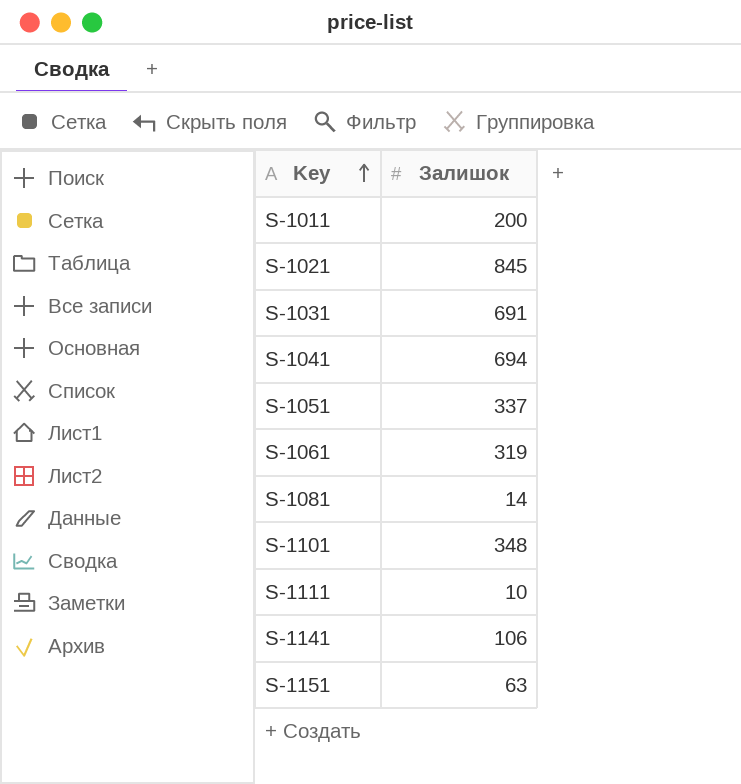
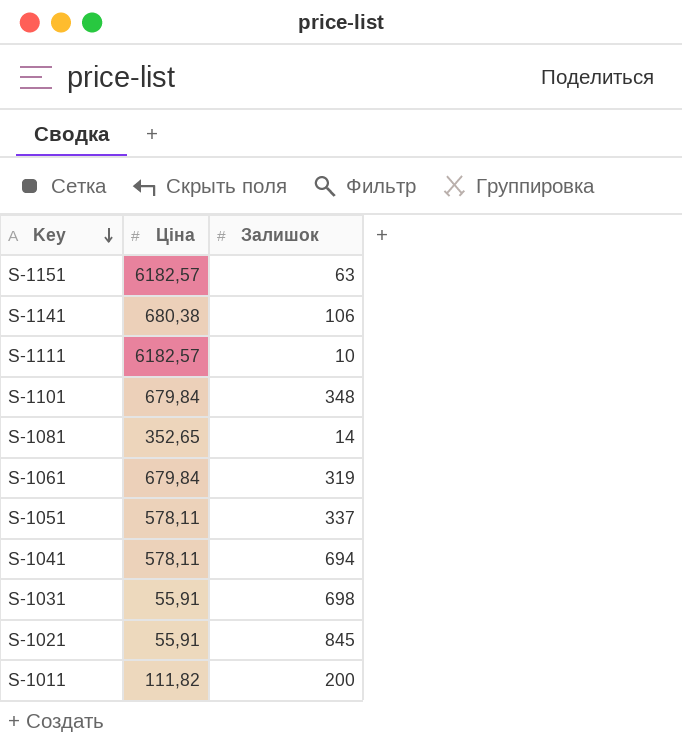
row order: Key ascending -> Key descending
column Ціна | position: none -> 2
S-1031 | Залишок: 691 -> 698

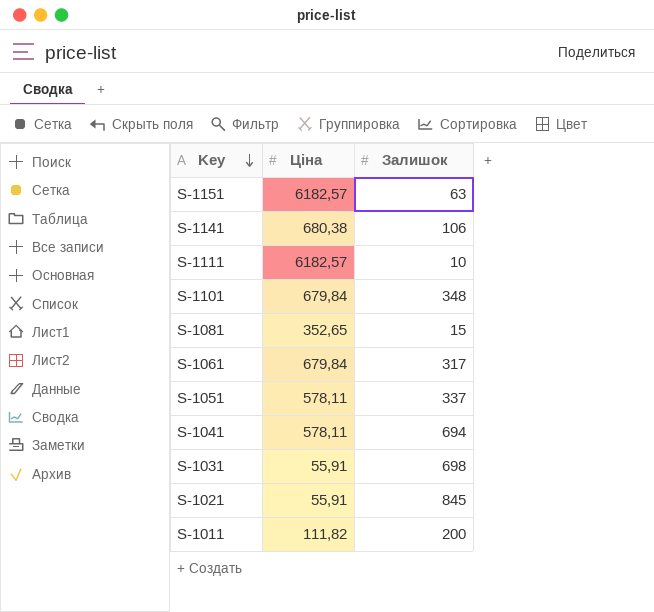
S-1081 | Залишок: 14 -> 15
S-1061 | Залишок: 319 -> 317

